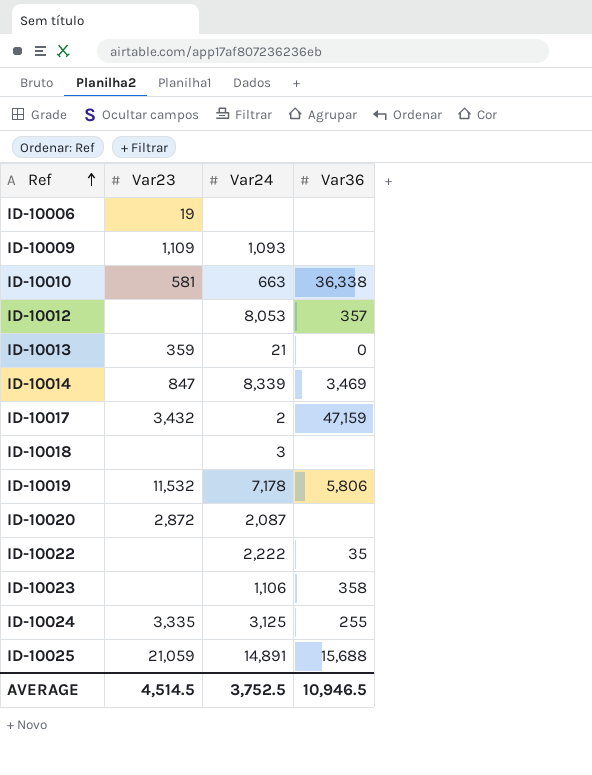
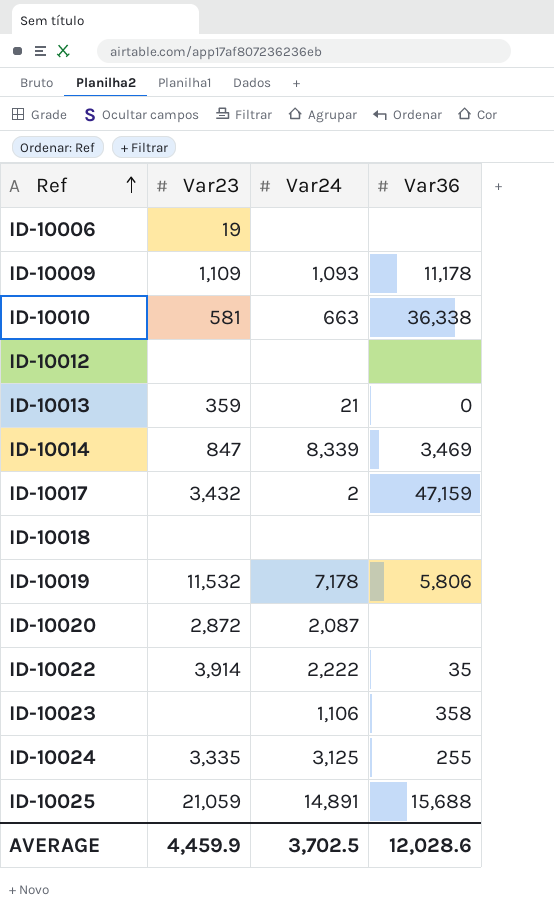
ID-10009 | Var36: none -> 11,178
ID-10012 | Var24: 8,053 -> none
ID-10012 | Var36: 357 -> none
ID-10018 | Var24: 3 -> none
ID-10022 | Var23: none -> 3,914
AVERAGE | Var23: 4,514.5 -> 4,459.9
AVERAGE | Var24: 3,752.5 -> 3,702.5
AVERAGE | Var36: 10,946.5 -> 12,028.6

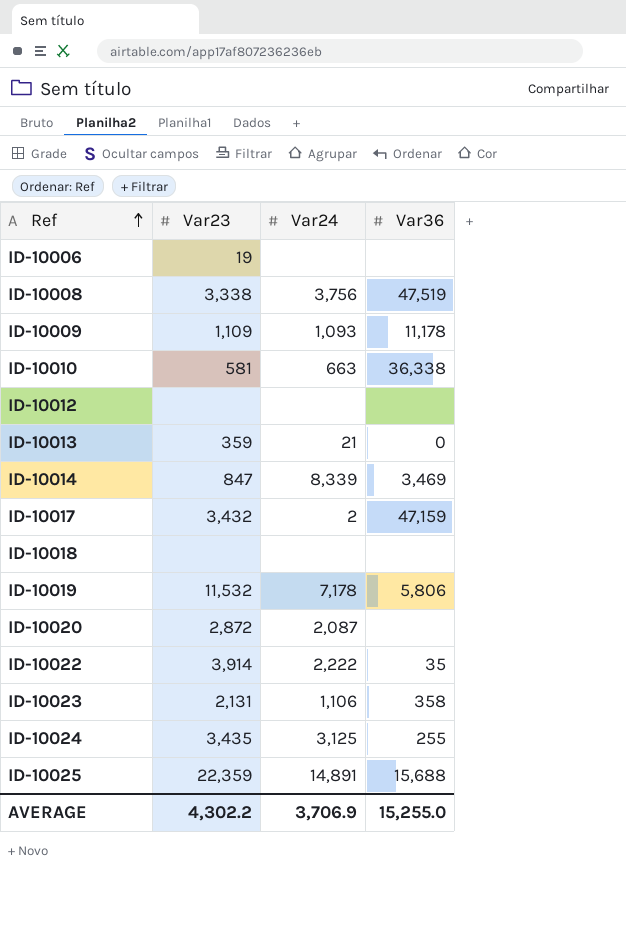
row ID-10008: none -> 3,338 | 3,756 | 47,519
ID-10023 | Var23: none -> 2,131
ID-10024 | Var23: 3,335 -> 3,435
ID-10025 | Var23: 21,059 -> 22,359
AVERAGE | Var23: 4,459.9 -> 4,302.2
AVERAGE | Var24: 3,702.5 -> 3,706.9
AVERAGE | Var36: 12,028.6 -> 15,255.0

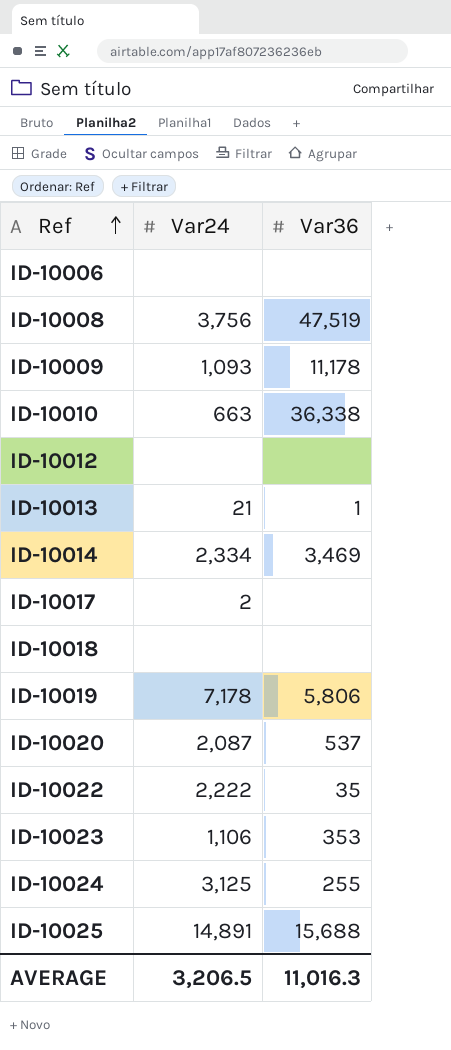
column Var23 | position: 2 -> none
ID-10013 | Var36: 0 -> 1
ID-10014 | Var24: 8,339 -> 2,334
ID-10017 | Var36: 47,159 -> none
ID-10020 | Var36: none -> 537
ID-10023 | Var36: 358 -> 353
AVERAGE | Var24: 3,706.9 -> 3,206.5
AVERAGE | Var36: 15,255.0 -> 11,016.3

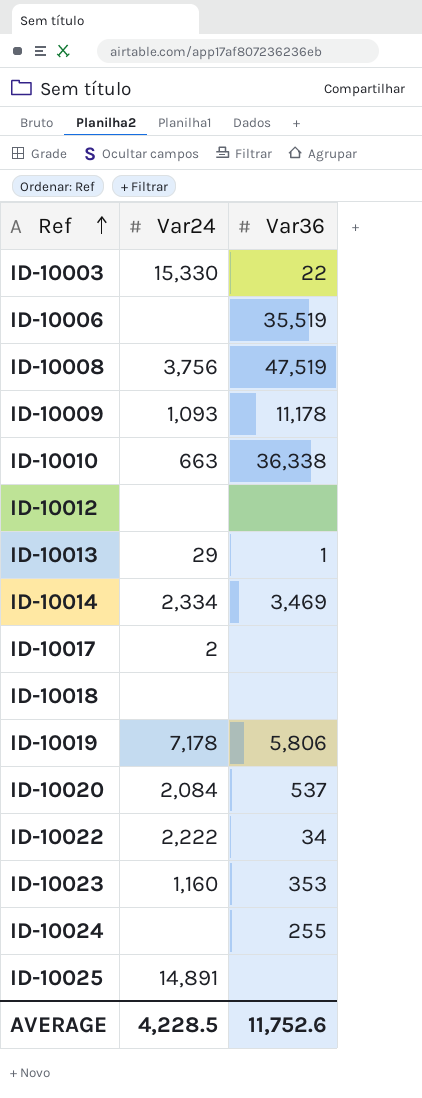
row ID-10003: none -> 15,330 | 22
ID-10006 | Var36: none -> 35,519
ID-10013 | Var24: 21 -> 29
ID-10020 | Var24: 2,087 -> 2,084
ID-10022 | Var36: 35 -> 34
ID-10023 | Var24: 1,106 -> 1,160
ID-10024 | Var24: 3,125 -> none
ID-10025 | Var36: 15,688 -> none
AVERAGE | Var24: 3,206.5 -> 4,228.5
AVERAGE | Var36: 11,016.3 -> 11,752.6

